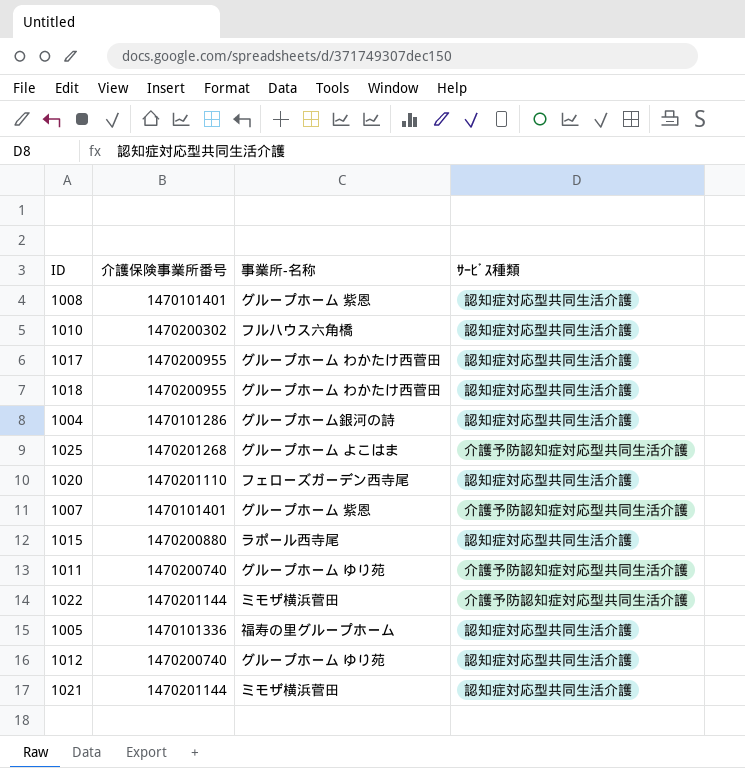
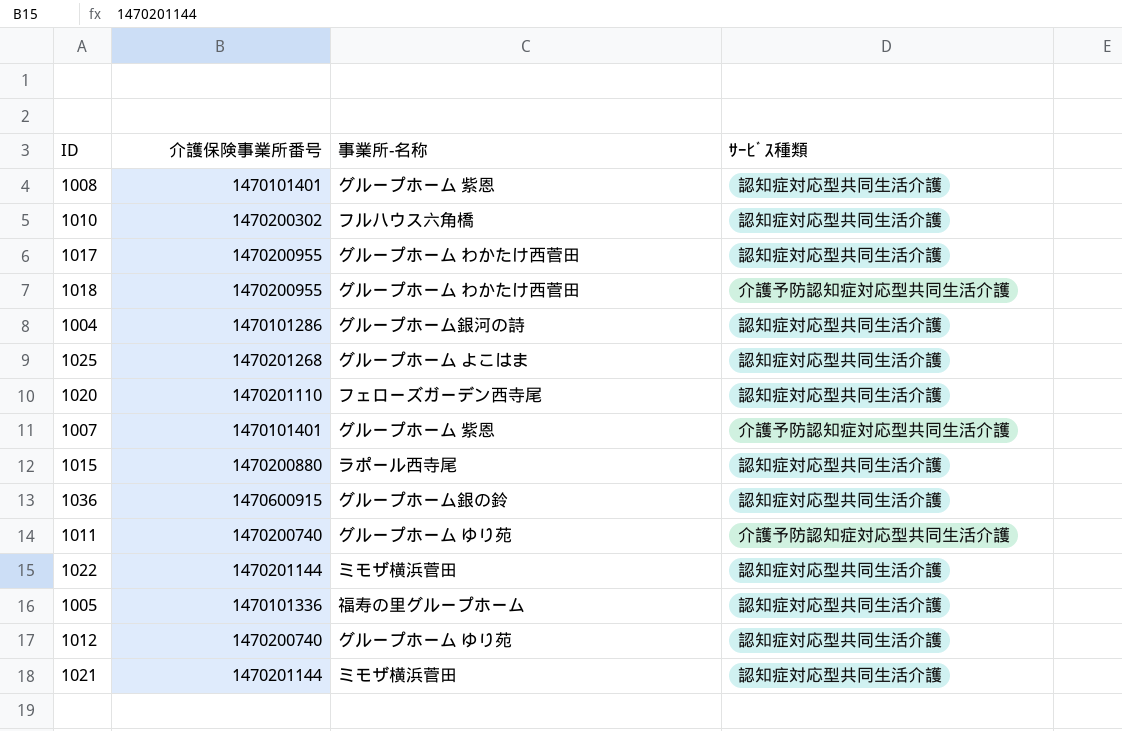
1018 | ｻｰﾋﾞｽ種類: 認知症対応型共同生活介護 -> 介護予防認知症対応型共同生活介護
1025 | ｻｰﾋﾞｽ種類: 介護予防認知症対応型共同生活介護 -> 認知症対応型共同生活介護
row 1036: none -> 1470600915 | グループホーム銀の鈴 | 認知症対応型共同生活介護
1022 | ｻｰﾋﾞｽ種類: 介護予防認知症対応型共同生活介護 -> 認知症対応型共同生活介護

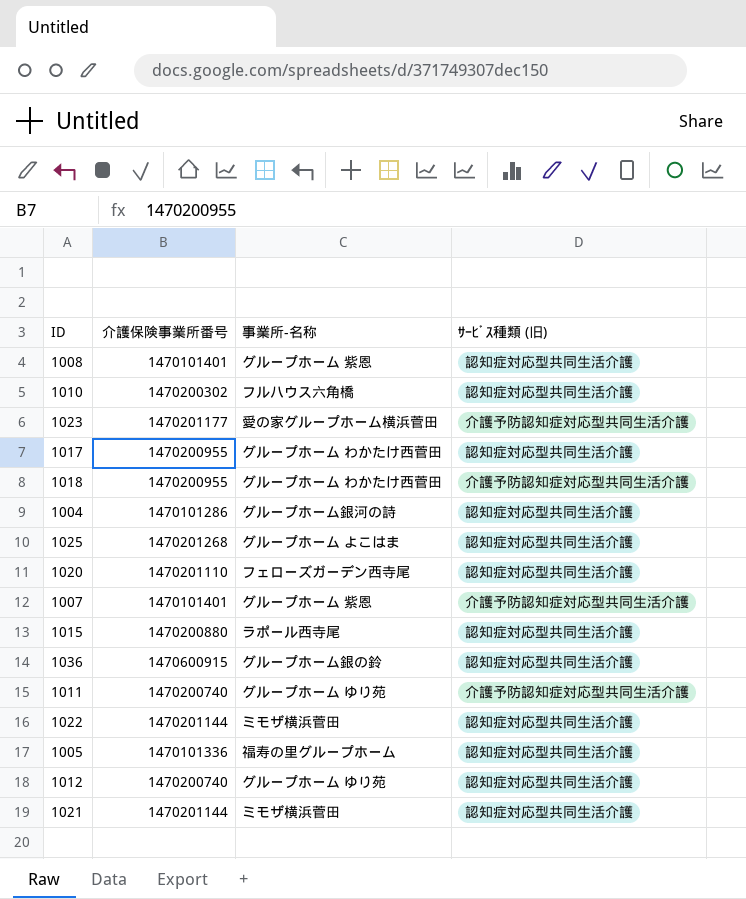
column name: ｻｰﾋﾞｽ種類 -> ｻｰﾋﾞｽ種類 (旧)
row 1023: none -> 1470201177 | 愛の家グループホーム横浜菅田 | 介護予防認知症対応型共同生活介護

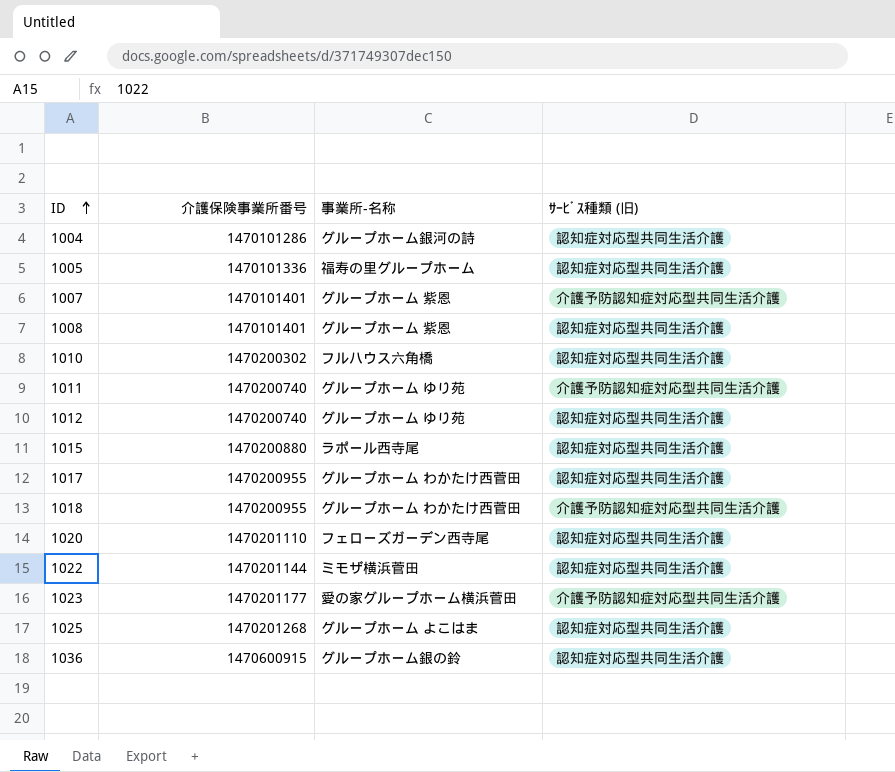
row order: none -> ID ascending
row 1021: 1470201144 | ミモザ横浜菅田 | 認知症対応型共同生活介護 -> none

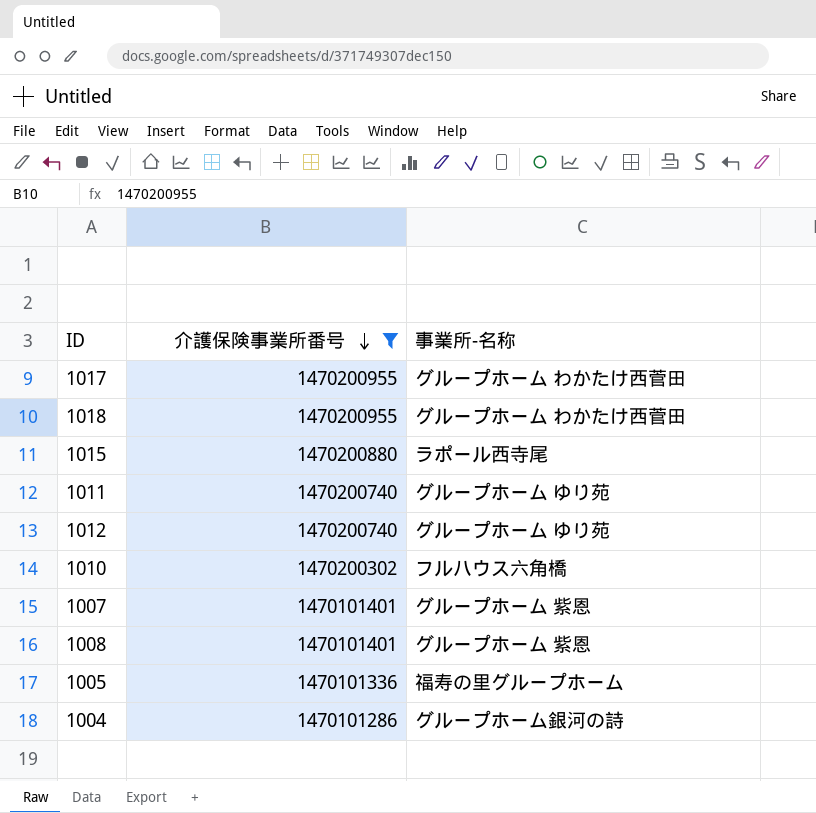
filter: none -> 介護保険事業所番号 <= 1470200955
row order: ID ascending -> 介護保険事業所番号 descending
column ｻｰﾋﾞｽ種類 (旧) | position: 4 -> none

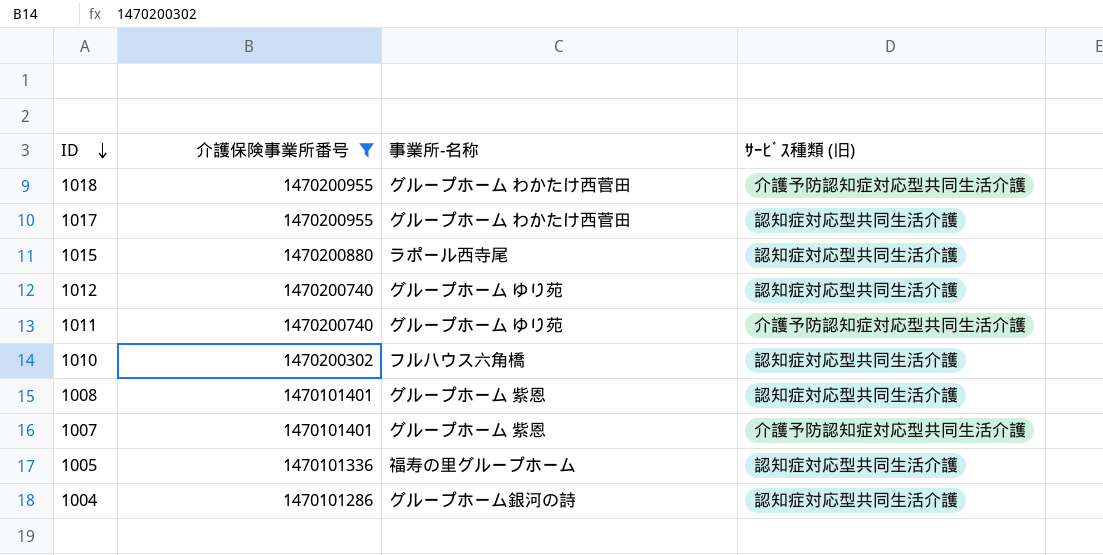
row order: 介護保険事業所番号 descending -> ID descending
column ｻｰﾋﾞｽ種類 (旧) | position: none -> 4

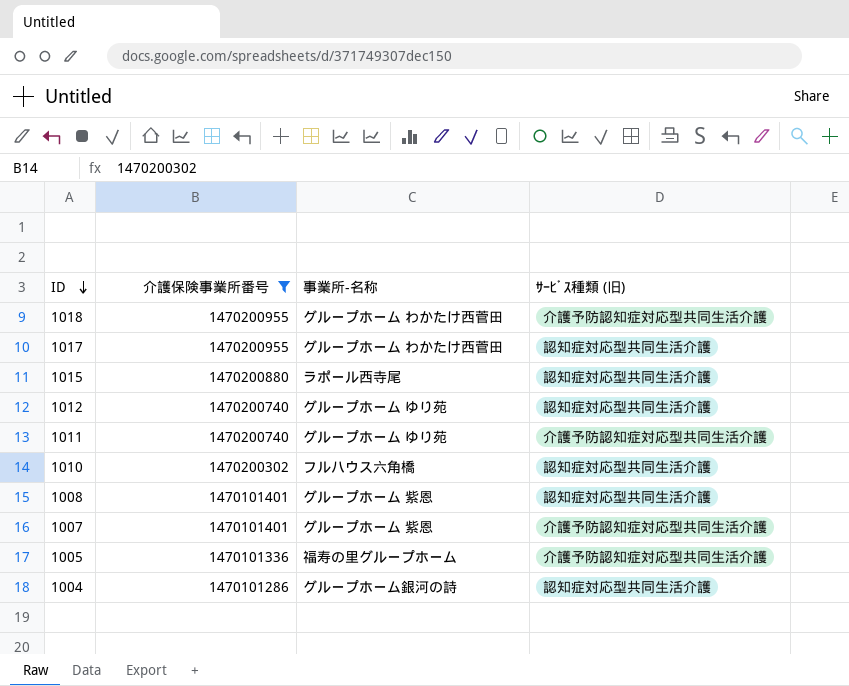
1005 | ｻｰﾋﾞｽ種類 (旧): 認知症対応型共同生活介護 -> 介護予防認知症対応型共同生活介護

